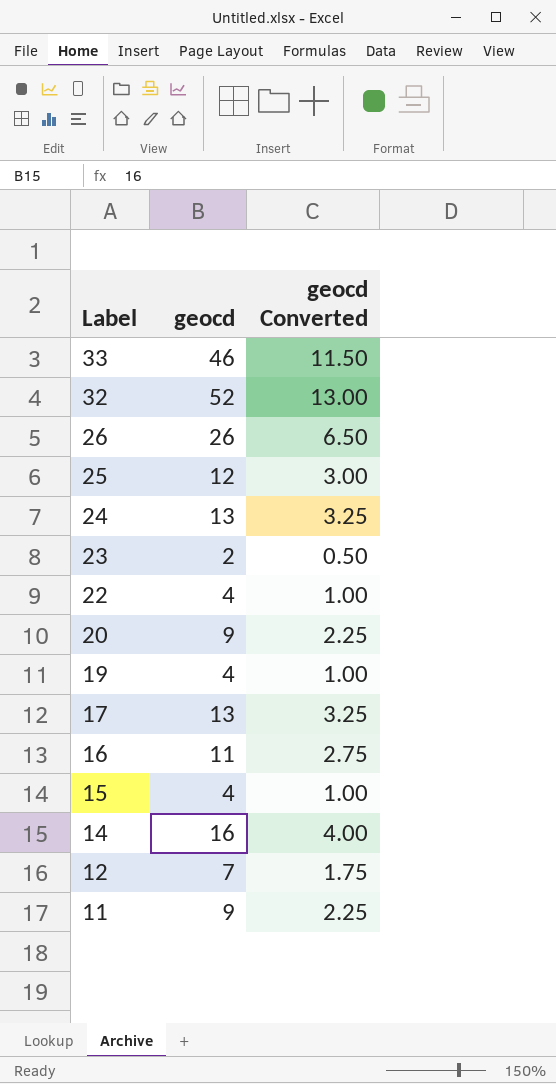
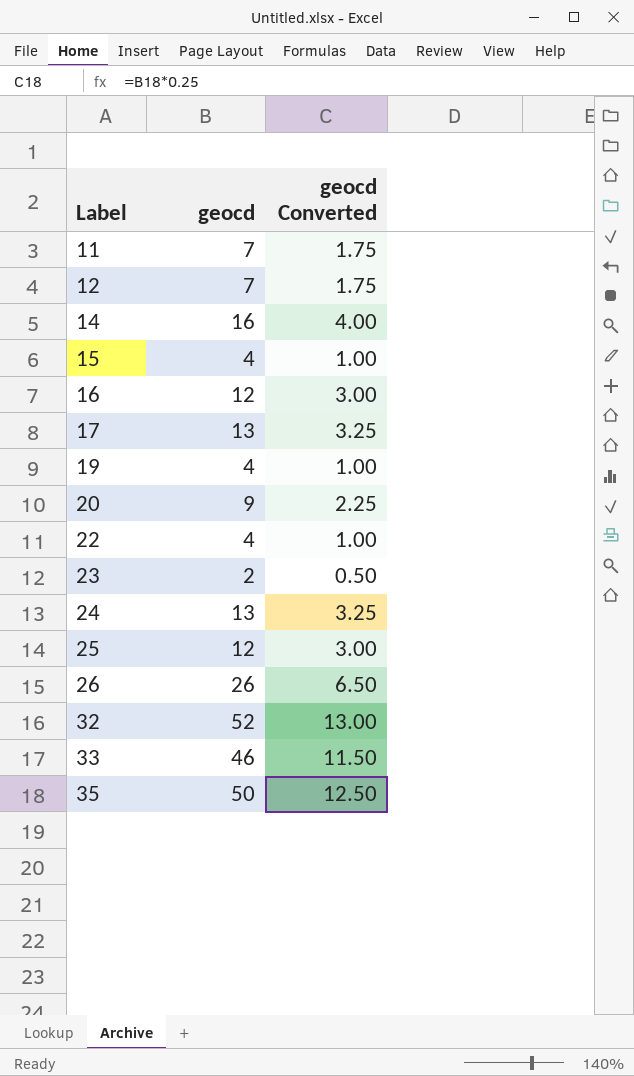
row order: Label descending -> Label ascending
11 | geocd: 9 -> 7
11 | geocd Converted: 2.25 -> 1.75
16 | geocd: 11 -> 12
16 | geocd Converted: 2.75 -> 3.00
row 35: none -> 50 | 12.50

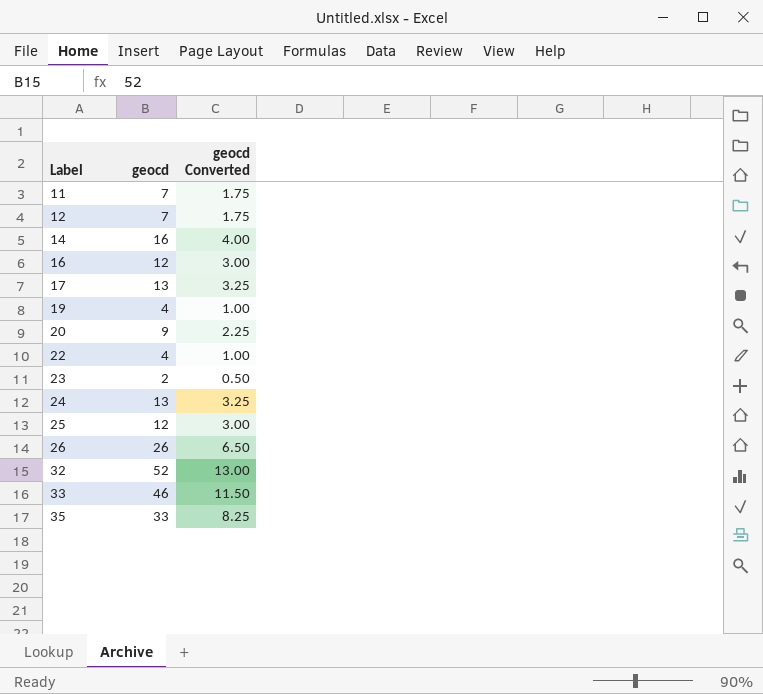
row 15: 4 | 1.00 -> none
35 | geocd: 50 -> 33
35 | geocd Converted: 12.50 -> 8.25

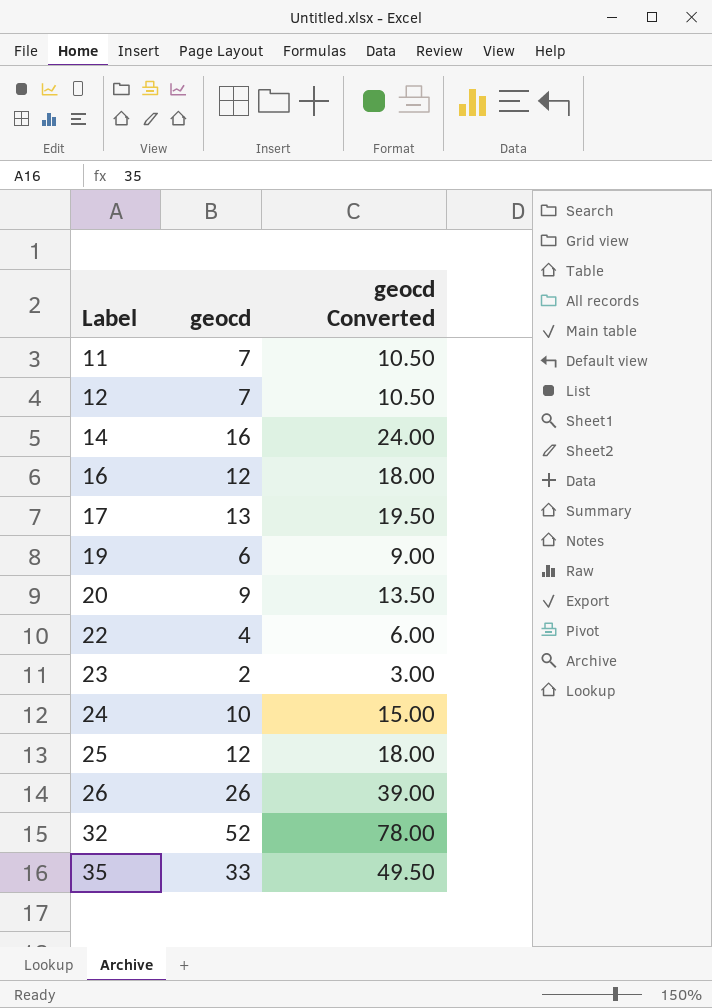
column geocd Converted | formula: [geocd] * 0.25 -> [geocd] * 1.5
row 33: 46 | 11.50 -> none
19 | geocd: 4 -> 6
24 | geocd: 13 -> 10

